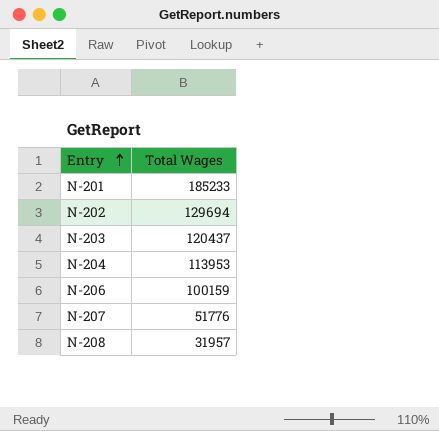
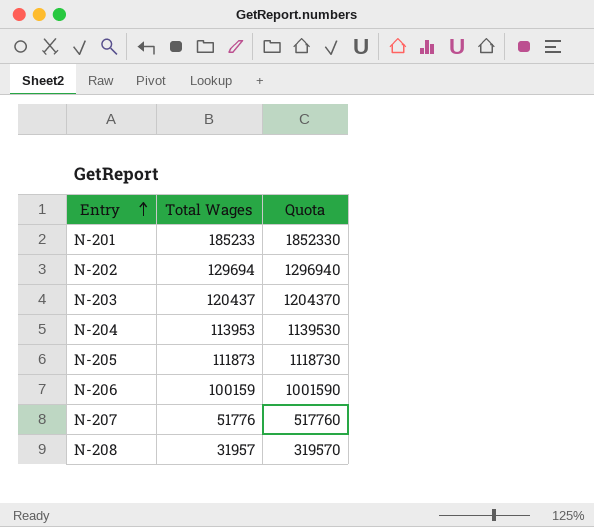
column Quota | formula: none -> [Total Wages] * 10
row N-205: none -> 111873 | 1118730

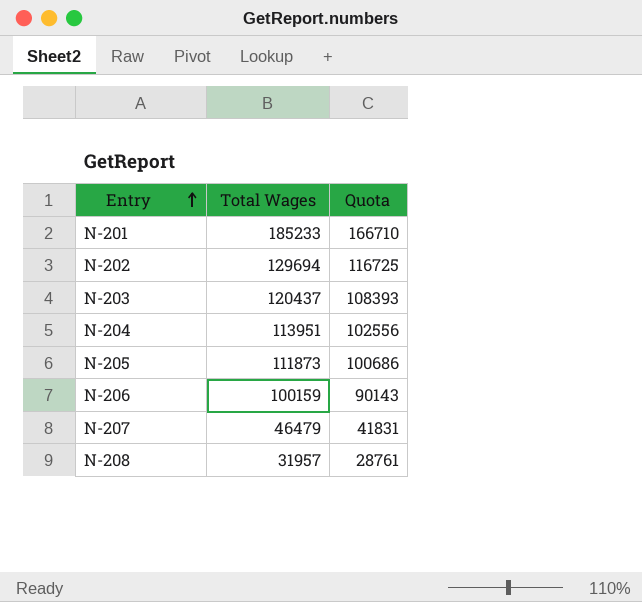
column Quota | formula: [Total Wages] * 10 -> [Total Wages] * 0.9
N-204 | Total Wages: 113953 -> 113951
N-207 | Total Wages: 51776 -> 46479

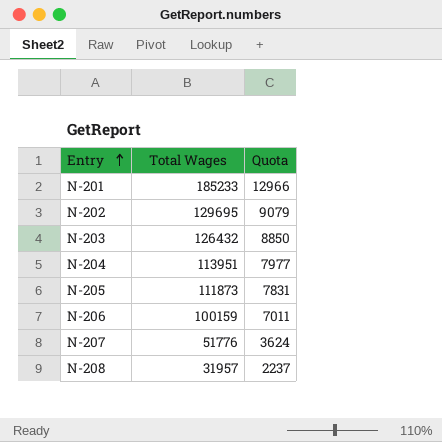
column Quota | formula: [Total Wages] * 0.9 -> [Total Wages] * 0.07
N-202 | Total Wages: 129694 -> 129695
N-203 | Total Wages: 120437 -> 126432
N-207 | Total Wages: 46479 -> 51776

